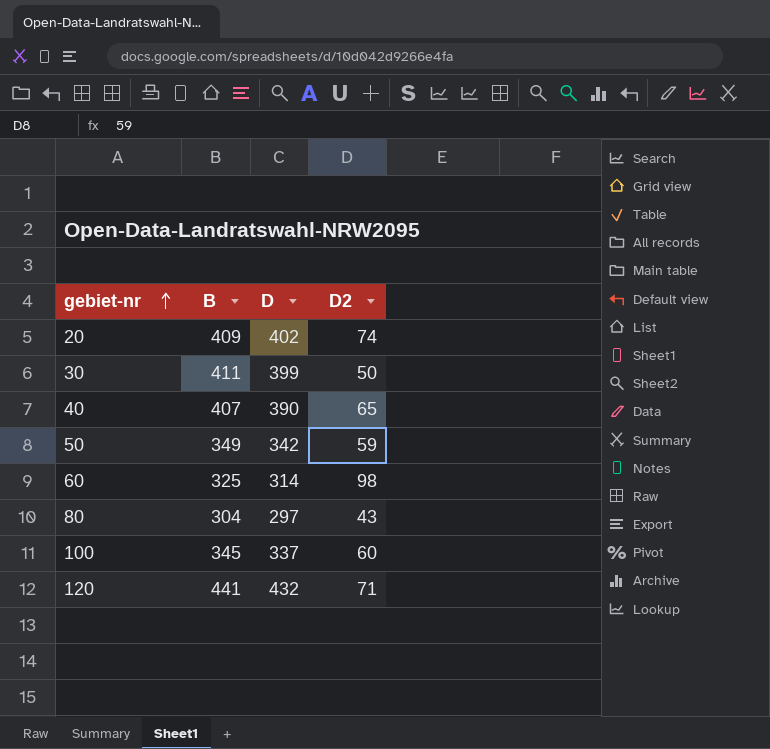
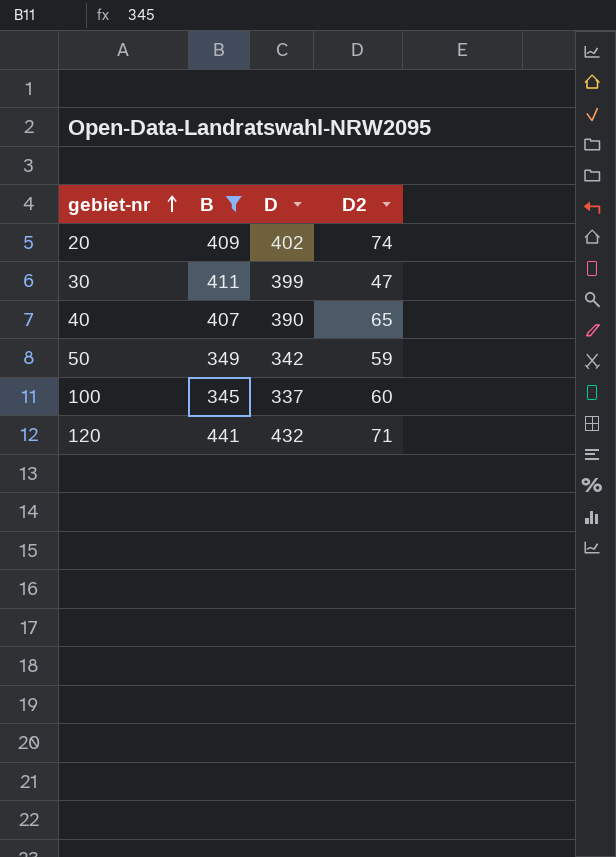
filter: none -> B >= 345
30 | D2: 50 -> 47

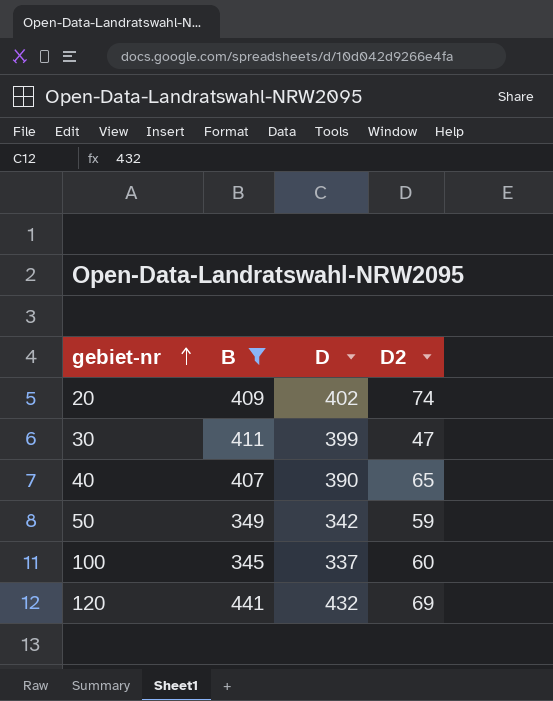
120 | D2: 71 -> 69

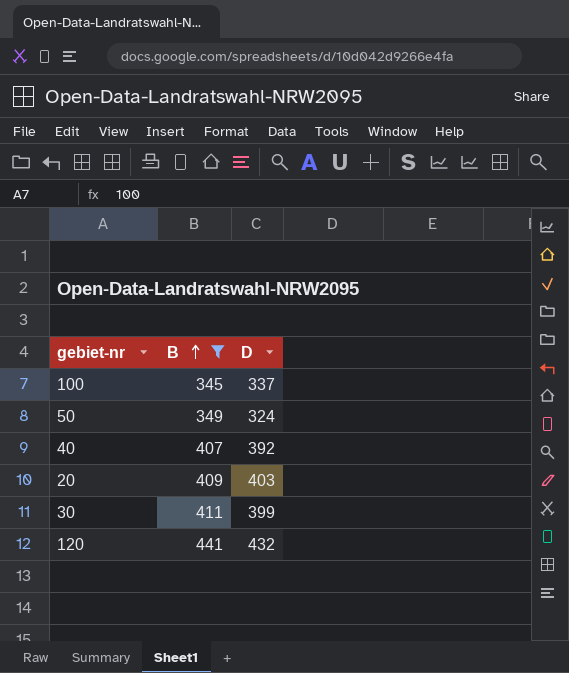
row order: gebiet-nr ascending -> B ascending
column D2 | position: 4 -> none
50 | D: 342 -> 324
40 | D: 390 -> 392
20 | D: 402 -> 403

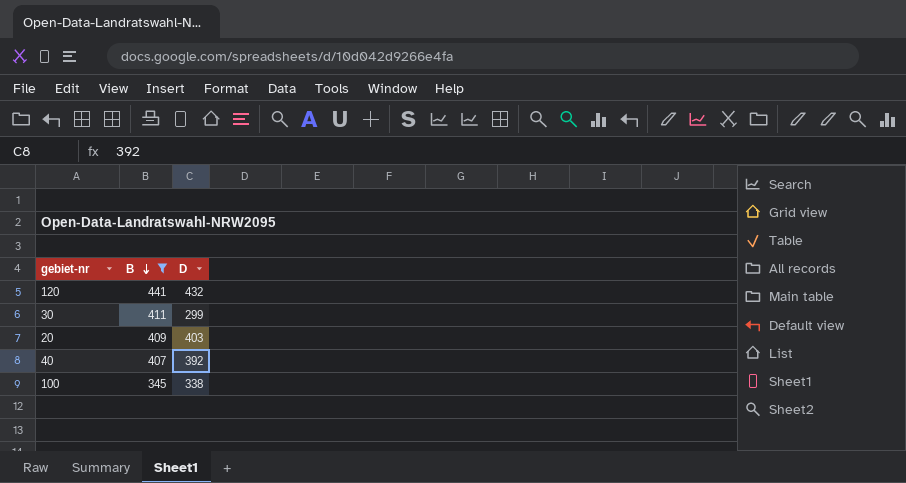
row order: B ascending -> B descending
row 50: 349 | 324 -> none
30 | D: 399 -> 299
100 | D: 337 -> 338

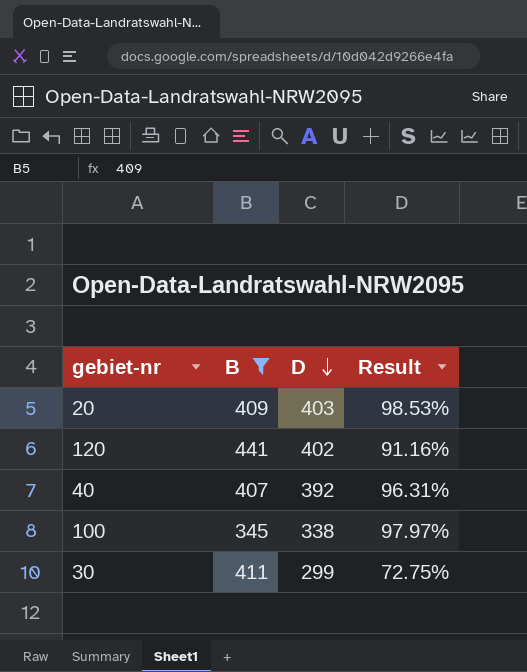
row order: B descending -> D descending
column Result | formula: none -> [D] / [B]
120 | D: 432 -> 402

